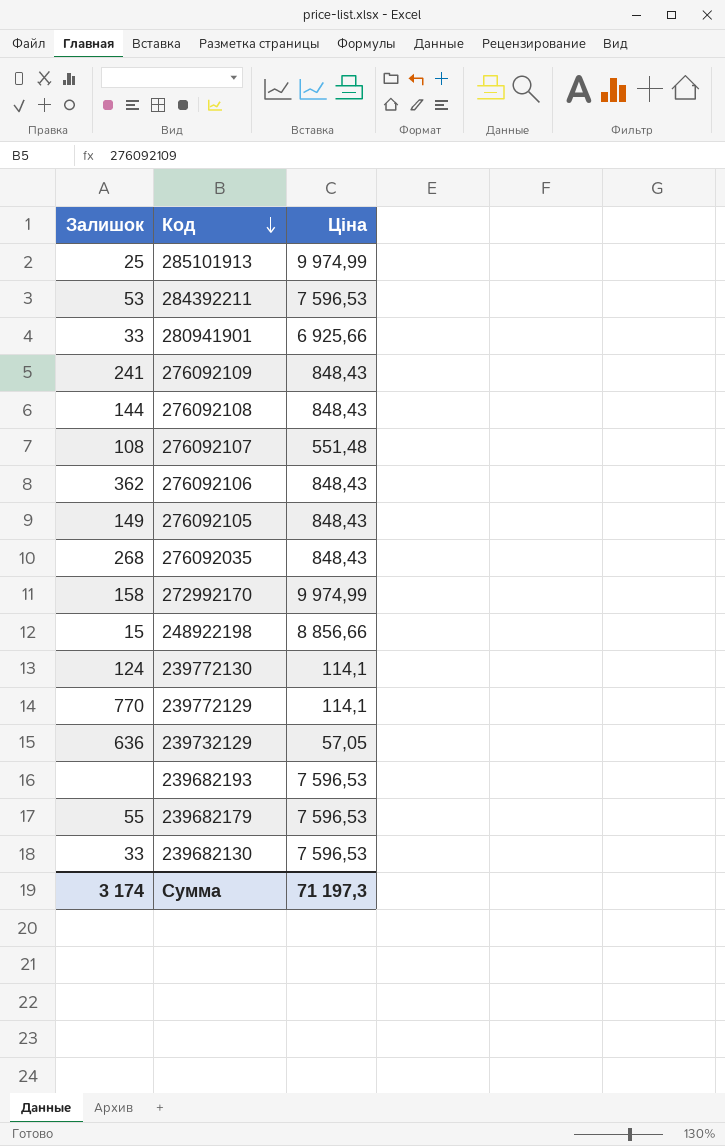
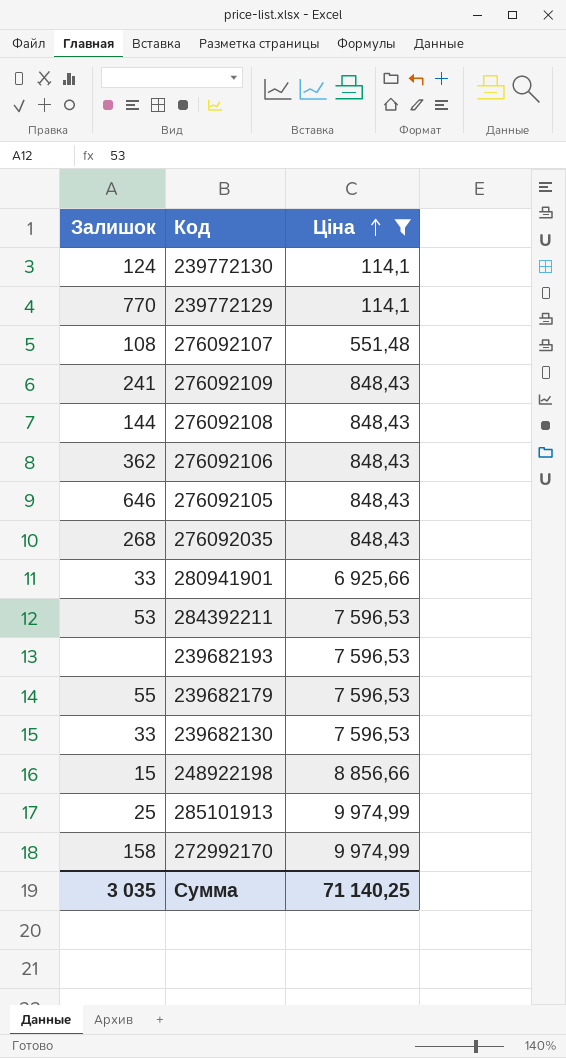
filter: none -> Ціна != 57,05
row order: Код descending -> Ціна ascending
276092105 | Залишок: 149 -> 646
Сумма | Залишок: 3 174 -> 3 035
Сумма | Ціна: 71 197,3 -> 71 140,25

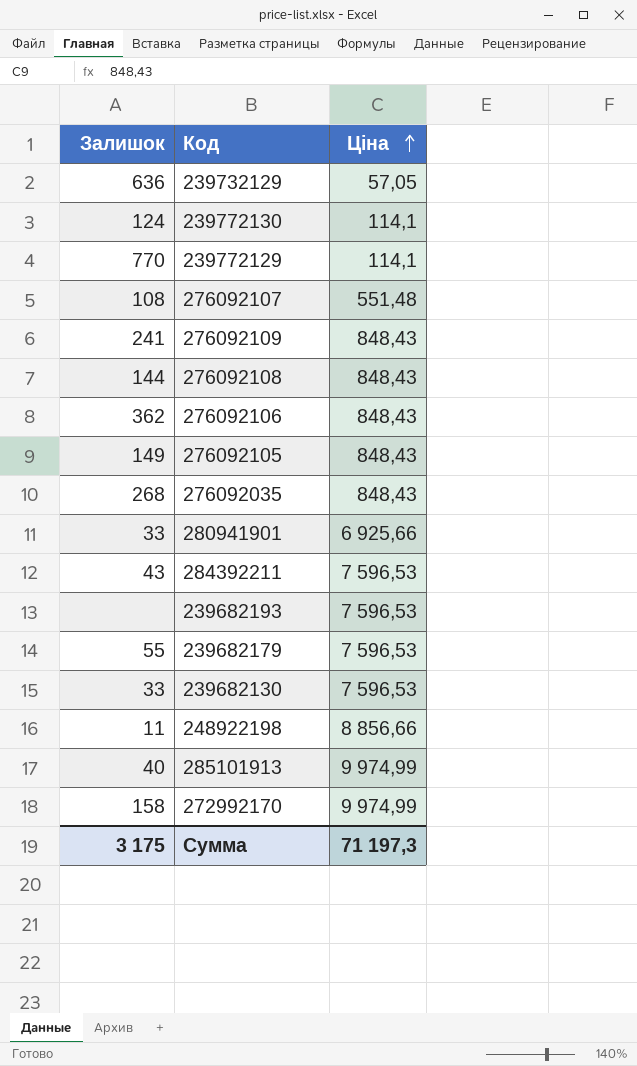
filter: Ціна != 57,05 -> none
276092105 | Залишок: 646 -> 149
284392211 | Залишок: 53 -> 43
248922198 | Залишок: 15 -> 11
285101913 | Залишок: 25 -> 40
Сумма | Залишок: 3 035 -> 3 175
Сумма | Ціна: 71 140,25 -> 71 197,3

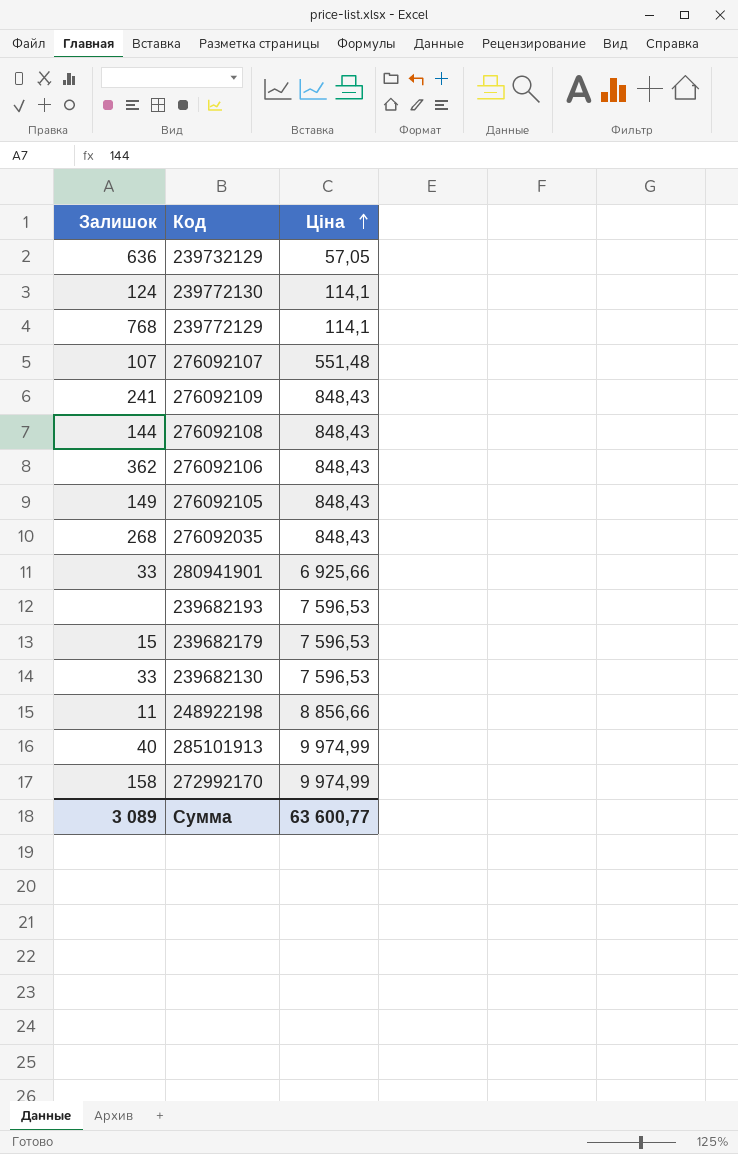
row 284392211: 43 | 7 596,53 -> none
239772129 | Залишок: 770 -> 768
276092107 | Залишок: 108 -> 107
239682179 | Залишок: 55 -> 15
Сумма | Залишок: 3 175 -> 3 089
Сумма | Ціна: 71 197,3 -> 63 600,77

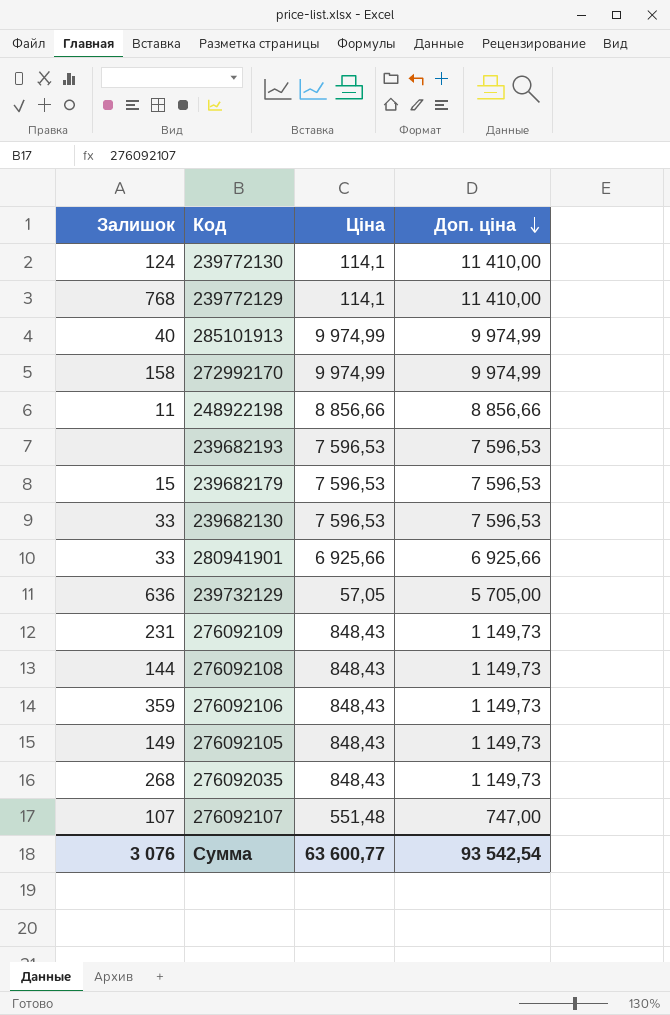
row order: Ціна ascending -> Доп. ціна descending
column Доп. ціна | position: none -> 4
276092109 | Залишок: 241 -> 231
276092106 | Залишок: 362 -> 359
Сумма | Залишок: 3 089 -> 3 076

